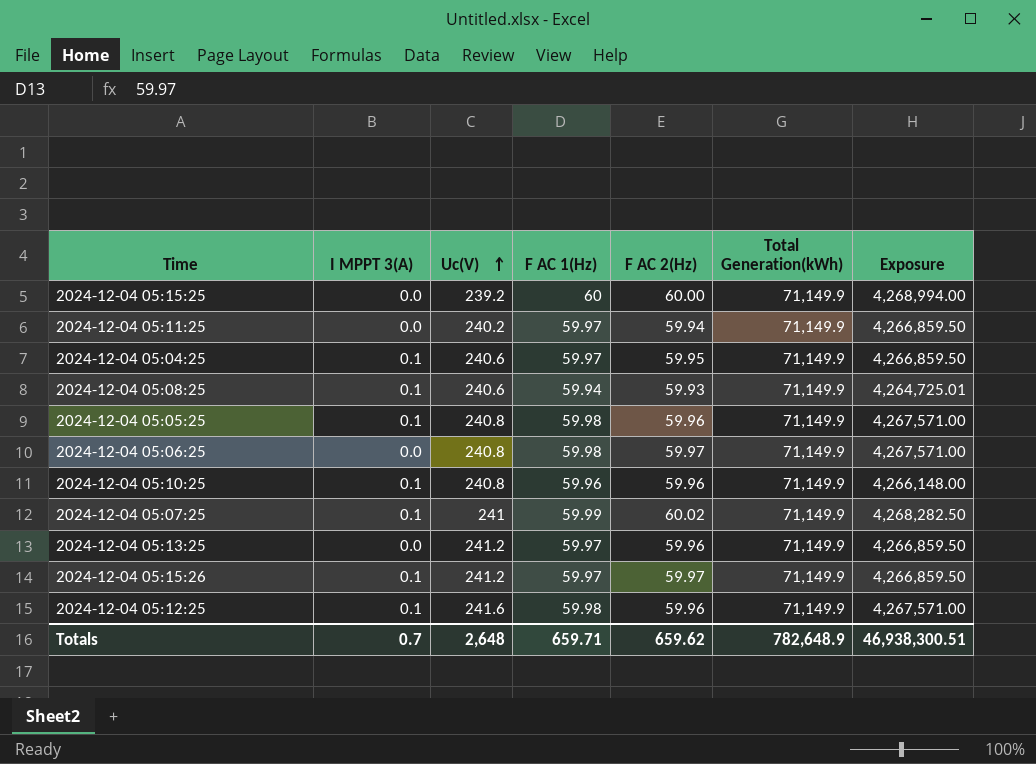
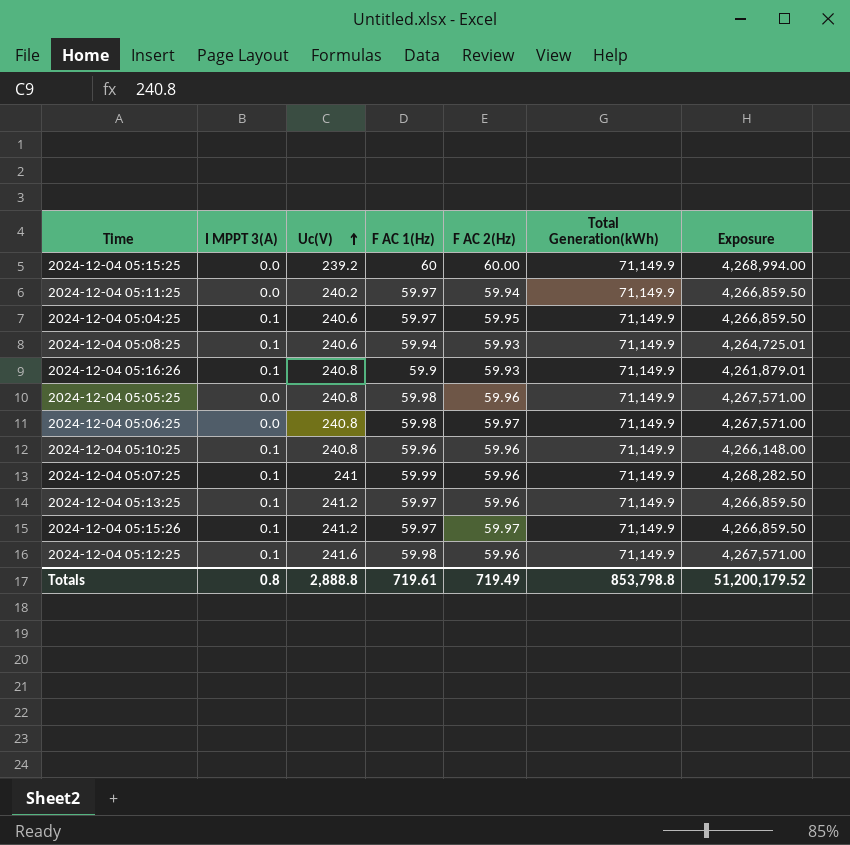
row 2024-12-04 05:16:26: none -> 0.1 | 240.8 | 59.9 | 59.93 | 71,149.9 | 4,261,879.01
2024-12-04 05:05:25 | I MPPT 3(A): 0.1 -> 0.0
2024-12-04 05:07:25 | F AC 2(Hz): 60.02 -> 59.96
2024-12-04 05:13:25 | I MPPT 3(A): 0.0 -> 0.1
Totals | I MPPT 3(A): 0.7 -> 0.8
Totals | Uc(V): 2,648 -> 2,888.8
Totals | F AC 1(Hz): 659.71 -> 719.61
Totals | F AC 2(Hz): 659.62 -> 719.49
Totals | Total Generation(kWh): 782,648.9 -> 853,798.8
Totals | Exposure: 46,938,300.51 -> 51,200,179.52

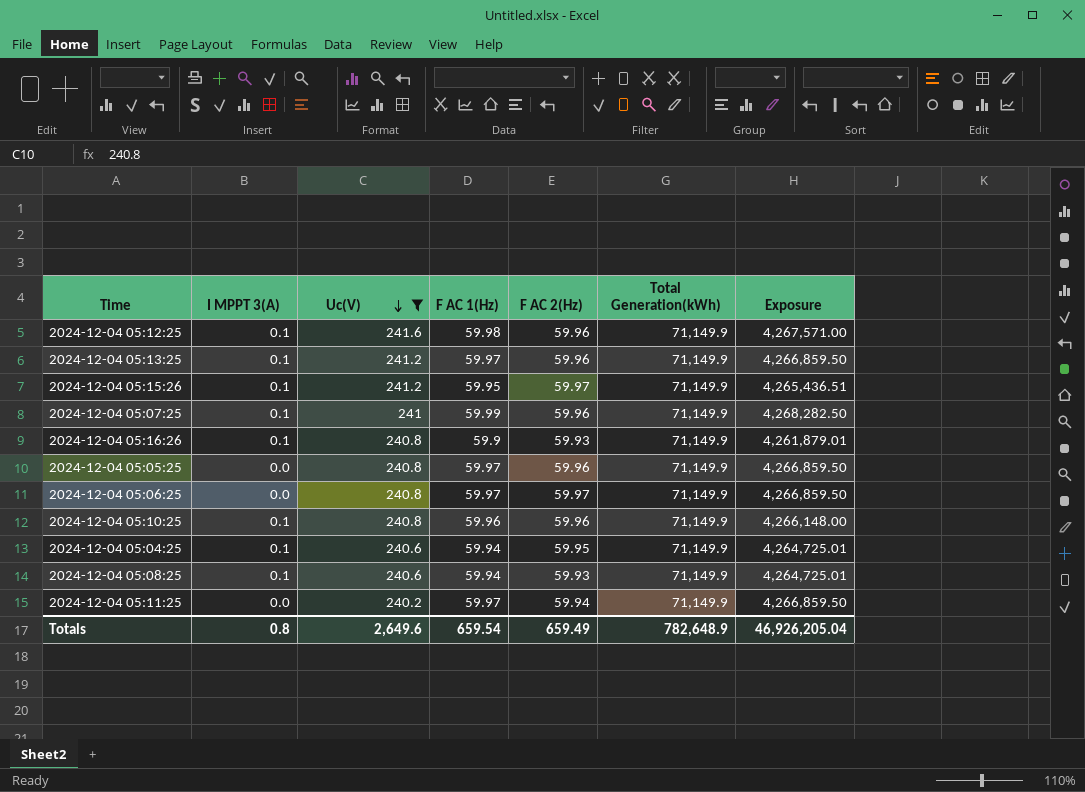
filter: none -> Uc(V) != 239.2
row order: Uc(V) ascending -> Uc(V) descending
2024-12-04 05:15:26 | F AC 1(Hz): 59.97 -> 59.95
2024-12-04 05:15:26 | Exposure: 4,266,859.50 -> 4,265,436.51
2024-12-04 05:05:25 | F AC 1(Hz): 59.98 -> 59.97
2024-12-04 05:05:25 | Exposure: 4,267,571.00 -> 4,266,859.50
2024-12-04 05:06:25 | F AC 1(Hz): 59.98 -> 59.97
2024-12-04 05:06:25 | Exposure: 4,267,571.00 -> 4,266,859.50
2024-12-04 05:04:25 | F AC 1(Hz): 59.97 -> 59.94
2024-12-04 05:04:25 | Exposure: 4,266,859.50 -> 4,264,725.01
Totals | Uc(V): 2,888.8 -> 2,649.6
Totals | F AC 1(Hz): 719.61 -> 659.54
Totals | F AC 2(Hz): 719.49 -> 659.49
Totals | Total Generation(kWh): 853,798.8 -> 782,648.9
Totals | Exposure: 51,200,179.52 -> 46,926,205.04

